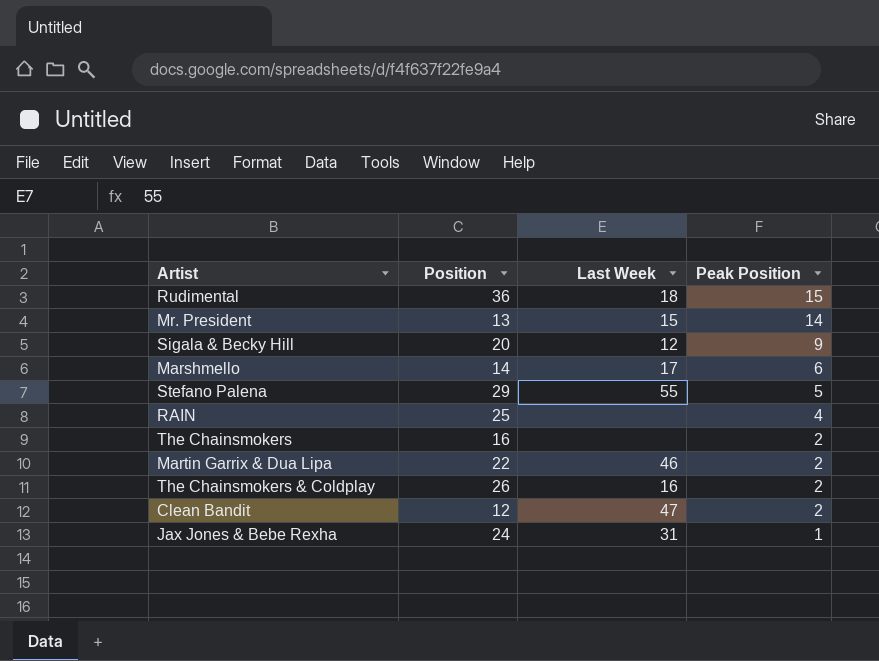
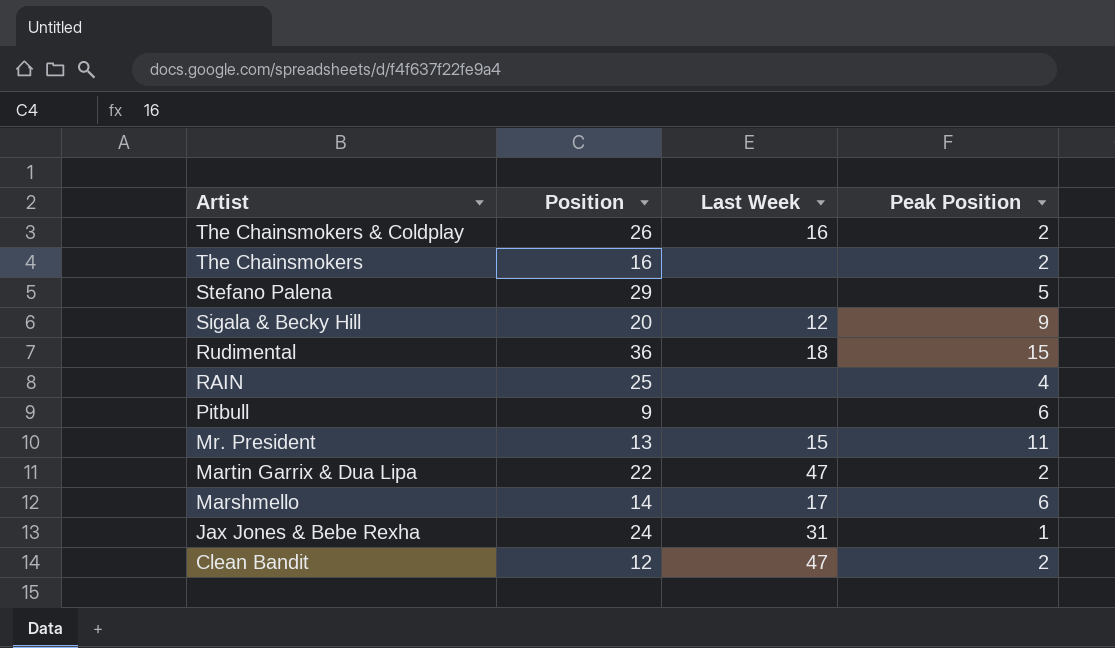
row order: Peak Position descending -> Artist descending
Stefano Palena | Last Week: 55 -> none
row Pitbull: none -> 9 | none | 6
Mr. President | Peak Position: 14 -> 11
Martin Garrix & Dua Lipa | Last Week: 46 -> 47

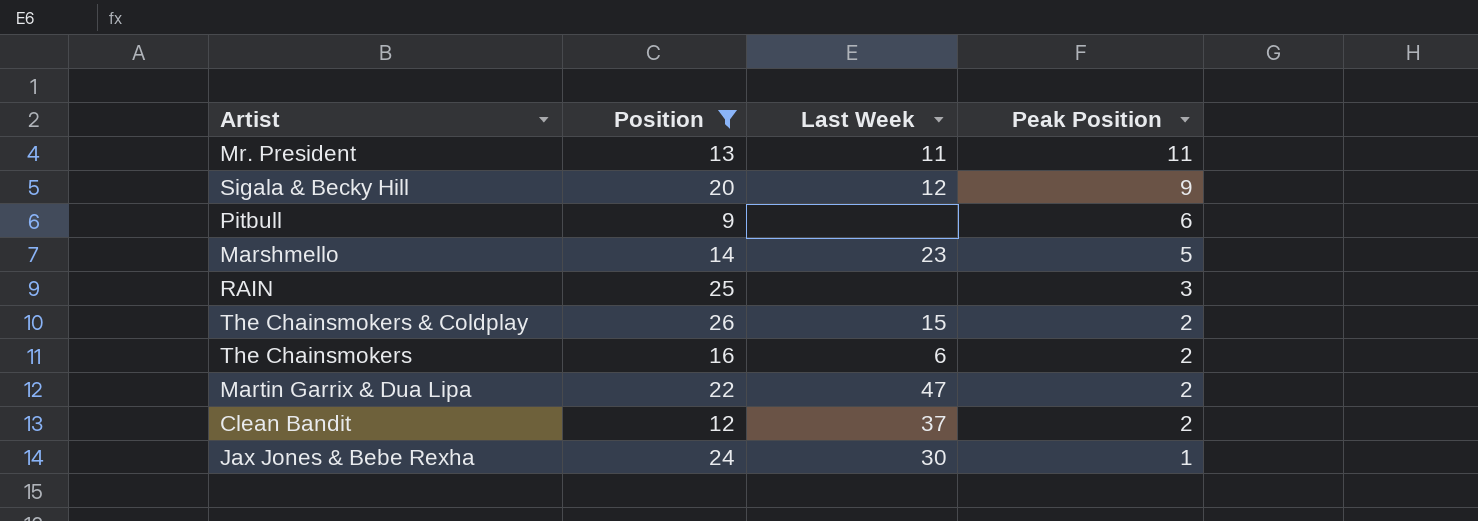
filter: none -> Position <= 26
row order: Artist descending -> Peak Position descending
Mr. President | Last Week: 15 -> 11
Marshmello | Last Week: 17 -> 23
Marshmello | Peak Position: 6 -> 5
RAIN | Peak Position: 4 -> 3
The Chainsmokers & Coldplay | Last Week: 16 -> 15
The Chainsmokers | Last Week: none -> 6
Clean Bandit | Last Week: 47 -> 37
Jax Jones & Bebe Rexha | Last Week: 31 -> 30

